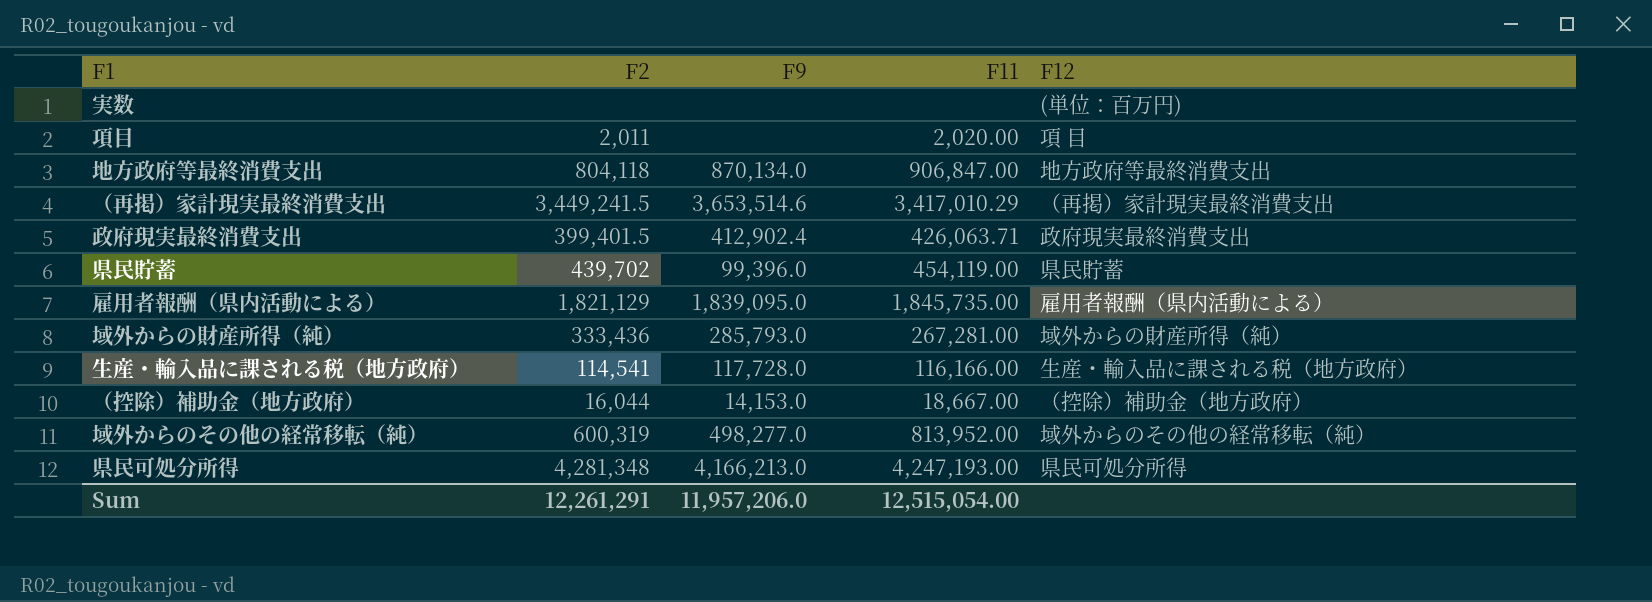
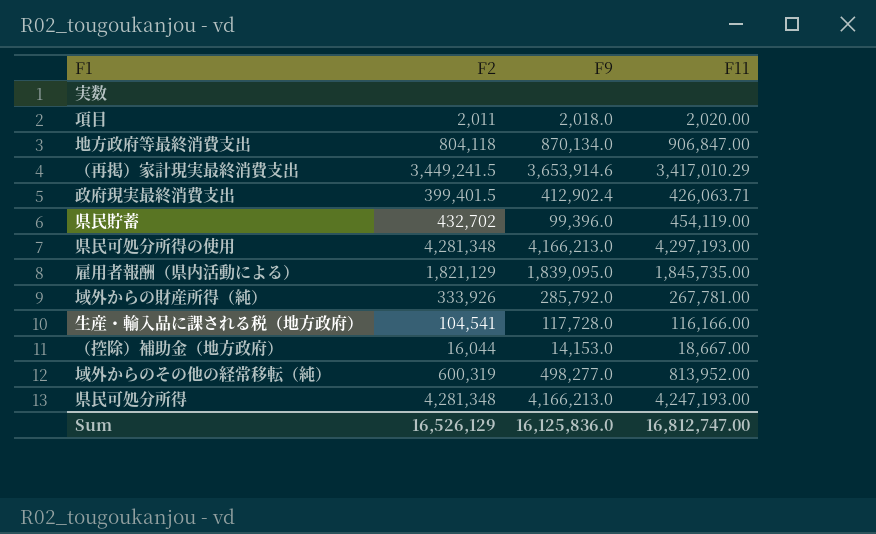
column F12 | position: 5 -> none
項目 | F9: none -> 2,018.0
（再掲）家計現実最終消費支出 | F9: 3,653,514.6 -> 3,653,914.6
県民貯蓄 | F2: 439,702 -> 432,702
row 県民可処分所得の使用: none -> 4,281,348 | 4,166,213.0 | 4,297,193.00
域外からの財産所得（純） | F2: 333,436 -> 333,926
域外からの財産所得（純） | F9: 285,793.0 -> 285,792.0
域外からの財産所得（純） | F11: 267,281.00 -> 267,781.00
生産・輸入品に課される税（地方政府） | F2: 114,541 -> 104,541
Sum | F2: 12,261,291 -> 16,526,129
Sum | F9: 11,957,206.0 -> 16,125,836.0
Sum | F11: 12,515,054.00 -> 16,812,747.00

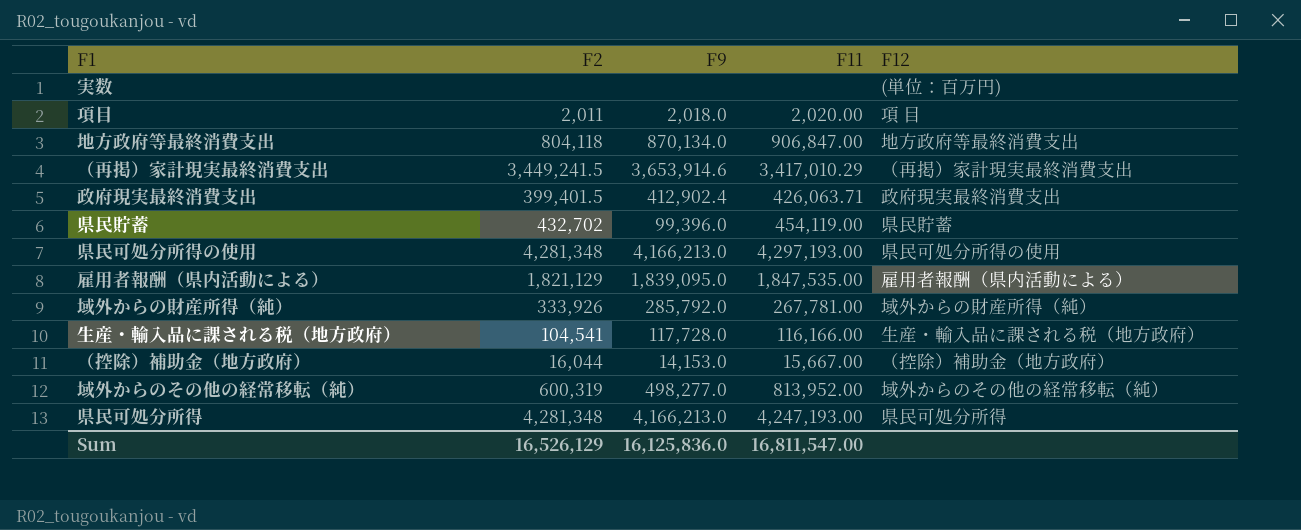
column F12 | position: none -> 5
雇用者報酬（県内活動による） | F11: 1,845,735.00 -> 1,847,535.00
（控除）補助金（地方政府） | F11: 18,667.00 -> 15,667.00
Sum | F11: 16,812,747.00 -> 16,811,547.00

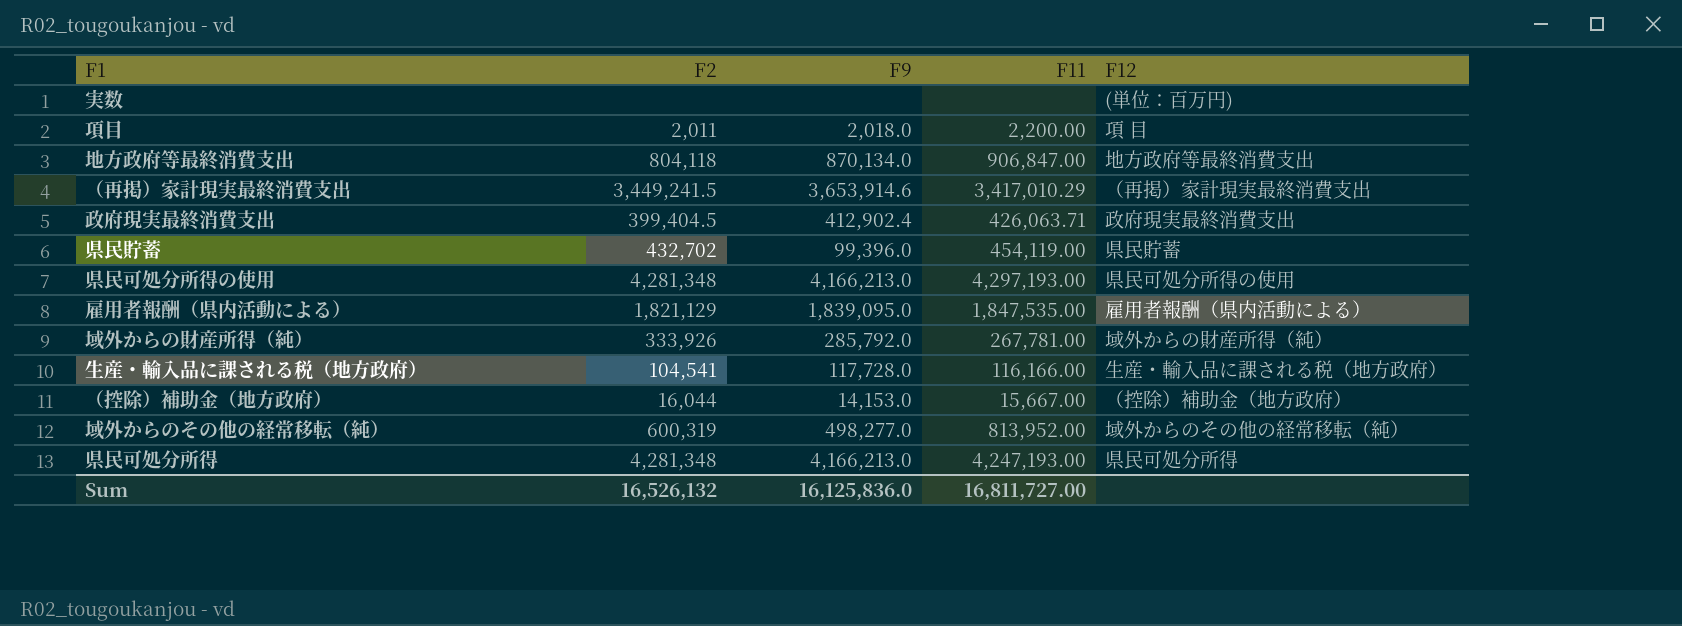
項目 | F11: 2,020.00 -> 2,200.00
政府現実最終消費支出 | F2: 399,401.5 -> 399,404.5
Sum | F2: 16,526,129 -> 16,526,132
Sum | F11: 16,811,547.00 -> 16,811,727.00

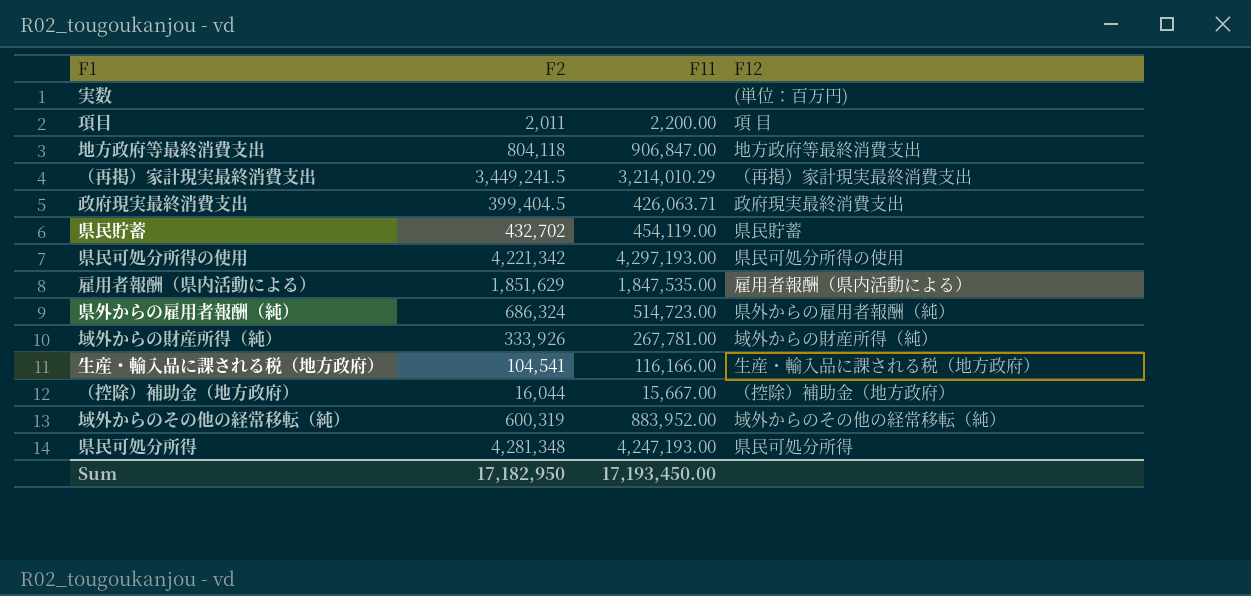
column F9 | position: 3 -> none
（再掲）家計現実最終消費支出 | F11: 3,417,010.29 -> 3,214,010.29
県民可処分所得の使用 | F2: 4,281,348 -> 4,221,342
雇用者報酬（県内活動による） | F2: 1,821,129 -> 1,851,629
row 県外からの雇用者報酬（純）: none -> 686,324 | 514,723.00 | 県外からの雇用者報酬（純）
域外からのその他の経常移転（純） | F11: 813,952.00 -> 883,952.00
Sum | F2: 16,526,132 -> 17,182,950
Sum | F11: 16,811,727.00 -> 17,193,450.00

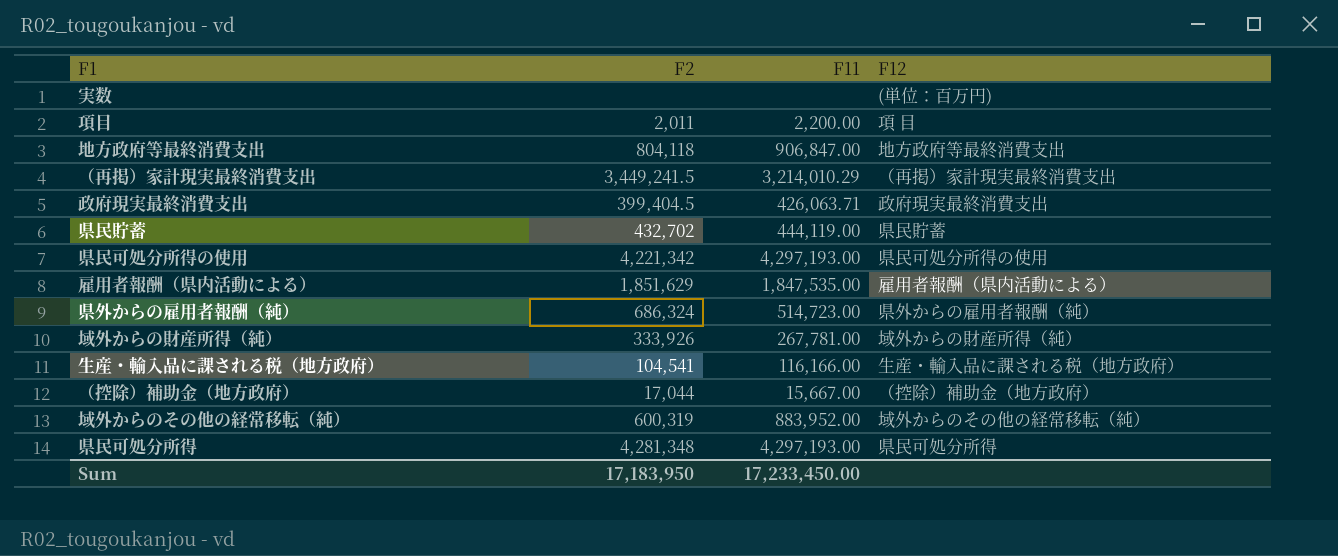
県民貯蓄 | F11: 454,119.00 -> 444,119.00
（控除）補助金（地方政府） | F2: 16,044 -> 17,044
県民可処分所得 | F11: 4,247,193.00 -> 4,297,193.00
Sum | F2: 17,182,950 -> 17,183,950
Sum | F11: 17,193,450.00 -> 17,233,450.00

